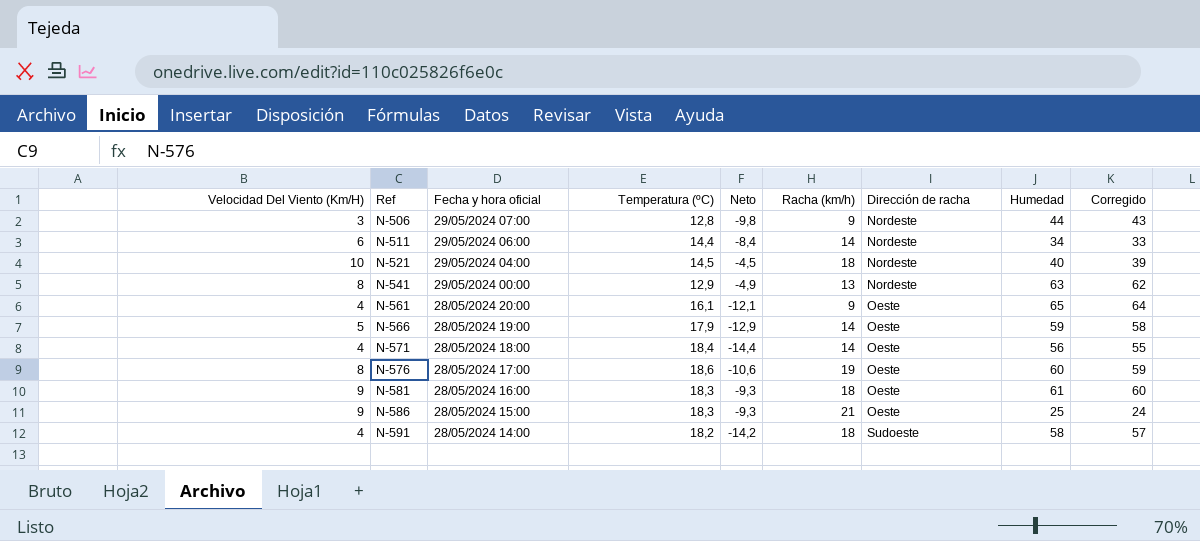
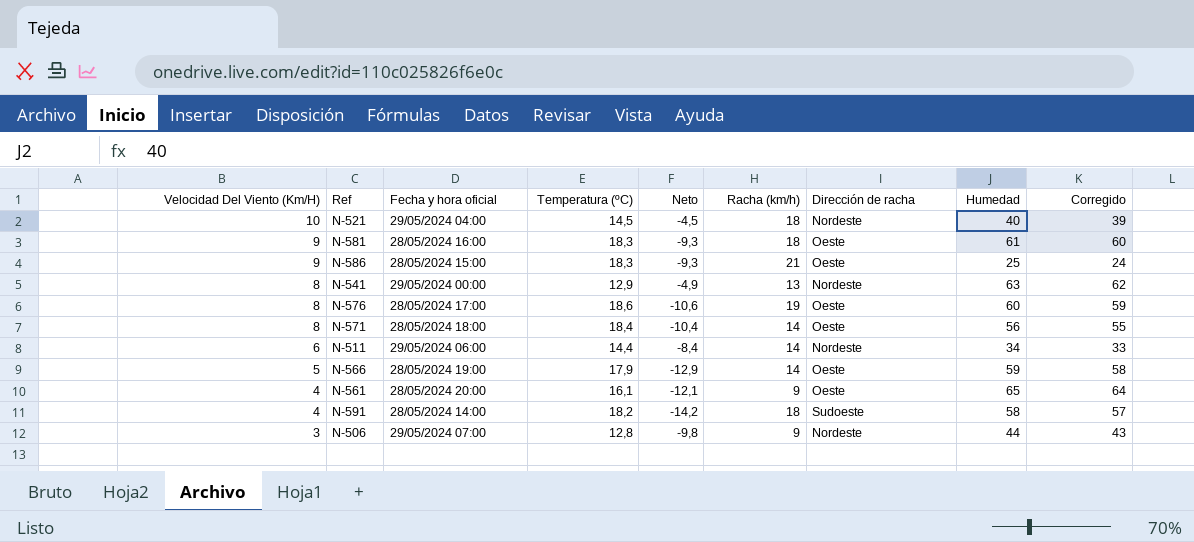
row order: Ref ascending -> Velocidad Del Viento (Km/H) descending
N-571 | Velocidad Del Viento (Km/H): 4 -> 8
N-571 | Neto: -14,4 -> -10,4

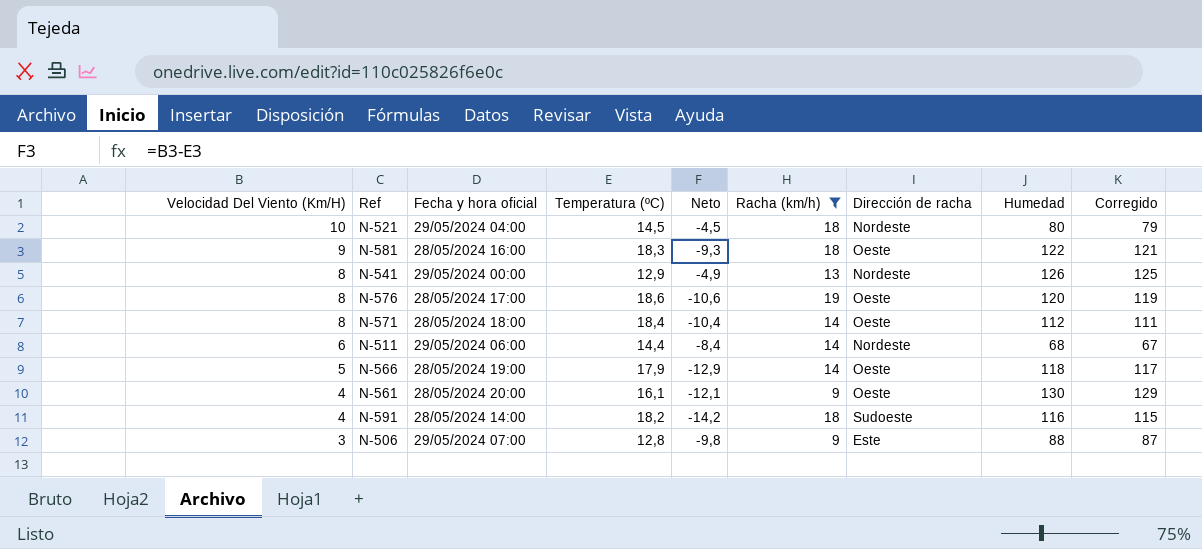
filter: none -> Racha (km/h) != 21
N-521 | Humedad: 40 -> 80
N-521 | Corregido: 39 -> 79
N-581 | Humedad: 61 -> 122
N-581 | Corregido: 60 -> 121
N-541 | Humedad: 63 -> 126
N-541 | Corregido: 62 -> 125
N-576 | Humedad: 60 -> 120
N-576 | Corregido: 59 -> 119
N-571 | Humedad: 56 -> 112
N-571 | Corregido: 55 -> 111
N-511 | Humedad: 34 -> 68
N-511 | Corregido: 33 -> 67
N-566 | Humedad: 59 -> 118
N-566 | Corregido: 58 -> 117
N-561 | Humedad: 65 -> 130
N-561 | Corregido: 64 -> 129
N-591 | Humedad: 58 -> 116
N-591 | Corregido: 57 -> 115
N-506 | Dirección de racha: Nordeste -> Este
N-506 | Humedad: 44 -> 88
N-506 | Corregido: 43 -> 87

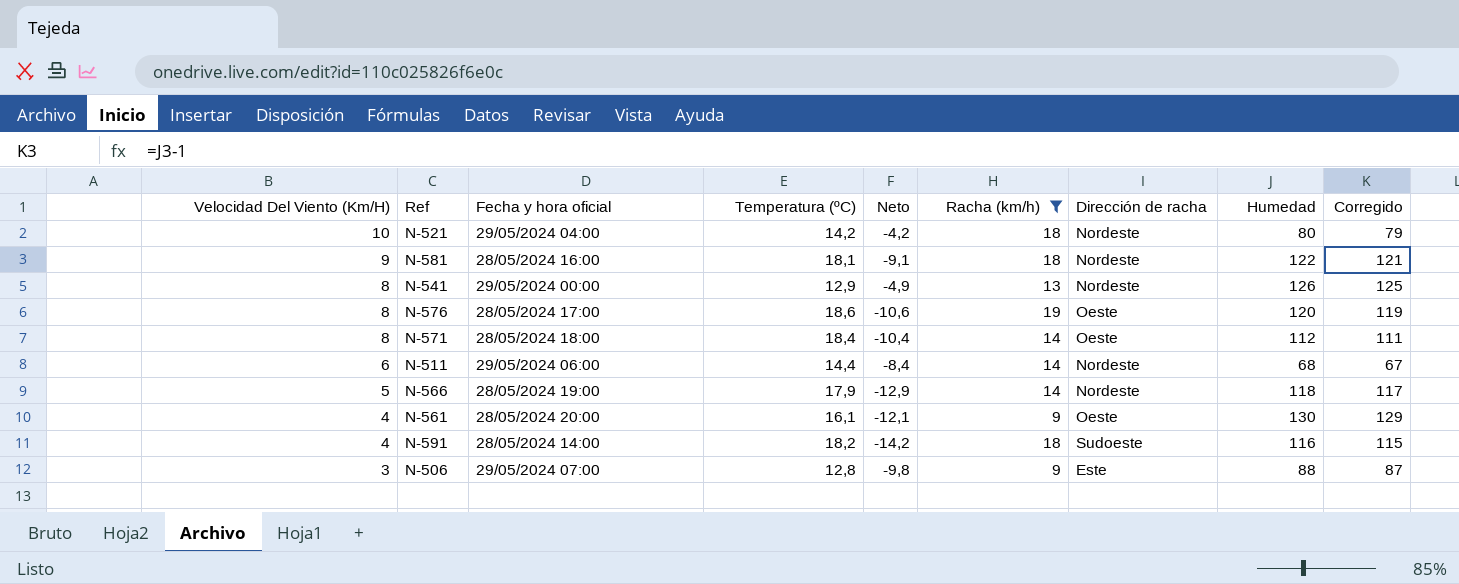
N-521 | Temperatura (ºC): 14,5 -> 14,2
N-521 | Neto: -4,5 -> -4,2
N-581 | Temperatura (ºC): 18,3 -> 18,1
N-581 | Neto: -9,3 -> -9,1
N-581 | Dirección de racha: Oeste -> Nordeste
N-566 | Dirección de racha: Oeste -> Nordeste

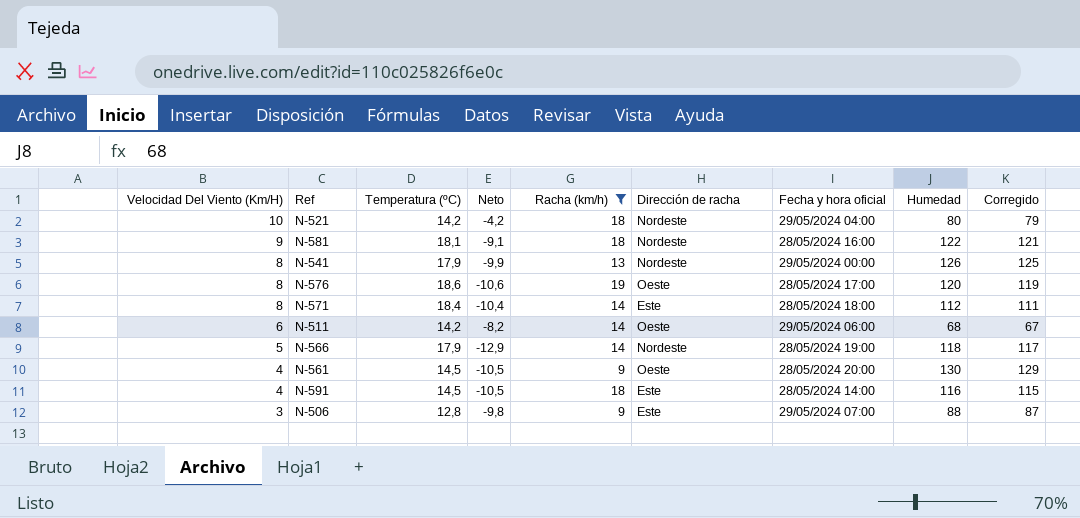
column Fecha y hora oficial | position: 3 -> 7
N-541 | Temperatura (ºC): 12,9 -> 17,9
N-541 | Neto: -4,9 -> -9,9
N-571 | Dirección de racha: Oeste -> Este
N-511 | Temperatura (ºC): 14,4 -> 14,2
N-511 | Neto: -8,4 -> -8,2
N-511 | Dirección de racha: Nordeste -> Oeste
N-561 | Temperatura (ºC): 16,1 -> 14,5
N-561 | Neto: -12,1 -> -10,5
N-591 | Temperatura (ºC): 18,2 -> 14,5
N-591 | Neto: -14,2 -> -10,5
N-591 | Dirección de racha: Sudoeste -> Este

